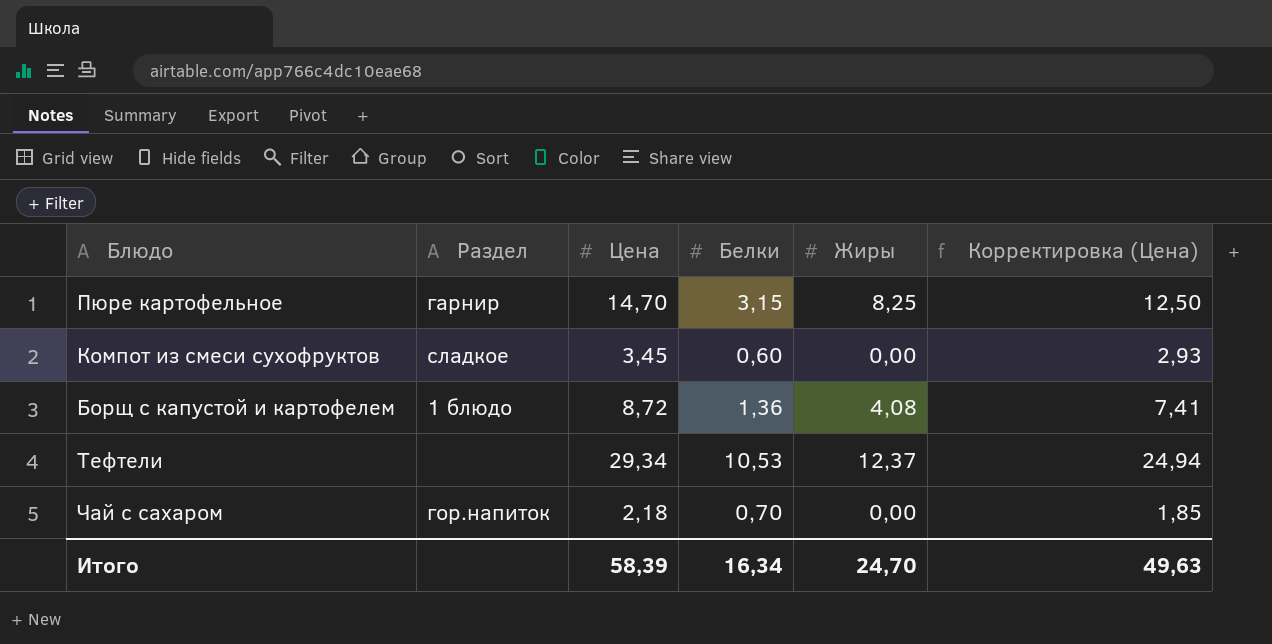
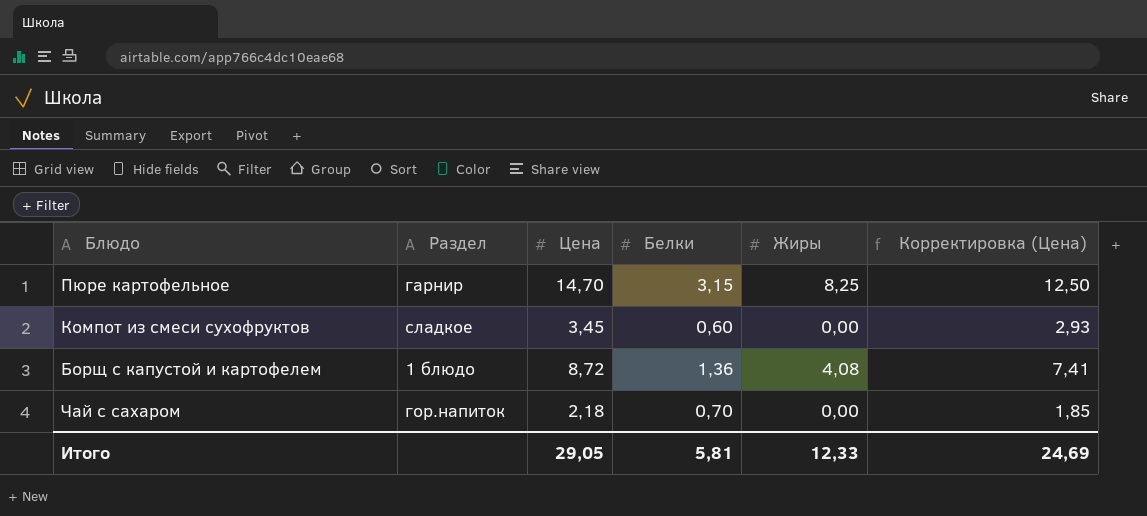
row Тефтели: none | 29,34 | 10,53 | 12,37 | 24,94 -> none
Итого | Цена: 58,39 -> 29,05
Итого | Белки: 16,34 -> 5,81
Итого | Жиры: 24,70 -> 12,33
Итого | Корректировка (Цена): 49,63 -> 24,69

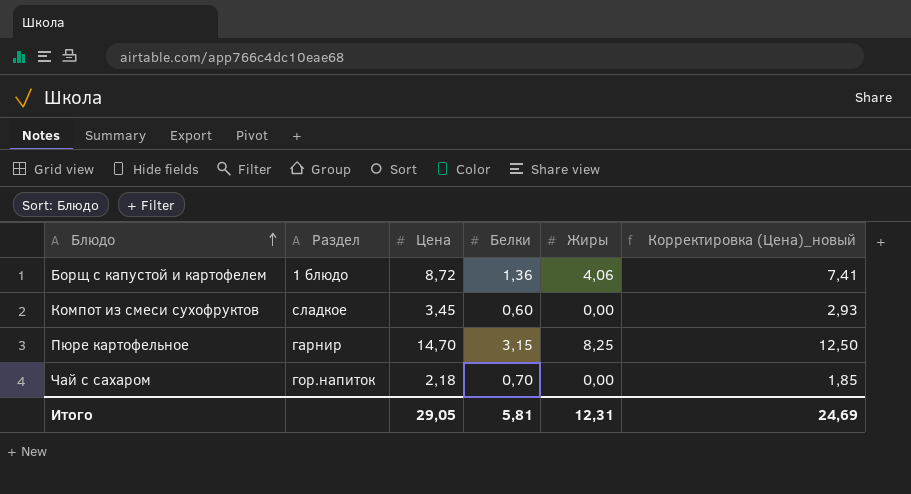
row order: none -> Блюдо ascending
column name: Корректировка (Цена) -> Корректировка (Цена)_новый
Борщ с капустой и картофелем | Жиры: 4,08 -> 4,06
Итого | Жиры: 12,33 -> 12,31

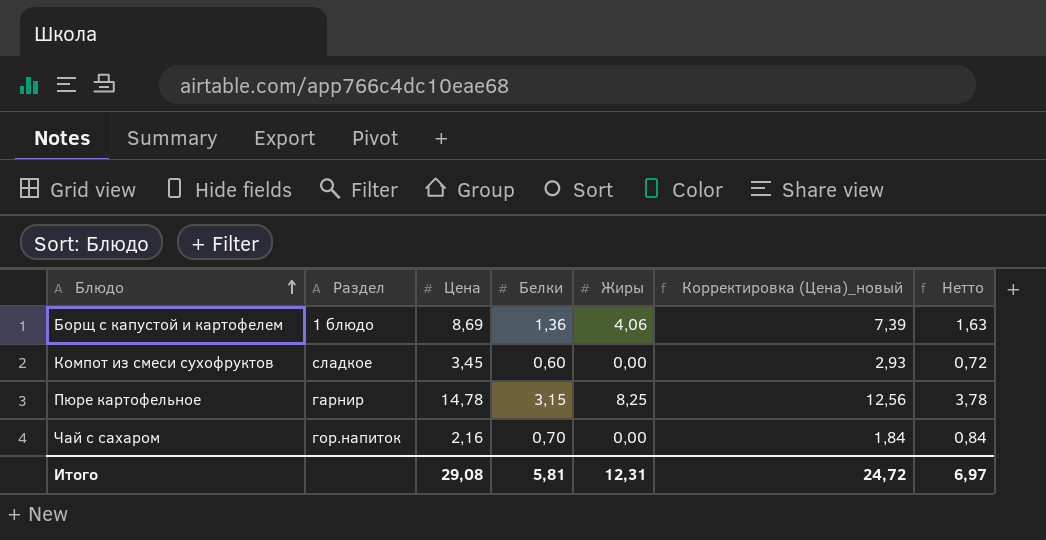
column Нетто | formula: none -> [Белки] * 1,2
Борщ с капустой и картофелем | Цена: 8,72 -> 8,69
Борщ с капустой и картофелем | Корректировка (Цена)_новый: 7,41 -> 7,39
Пюре картофельное | Цена: 14,70 -> 14,78
Пюре картофельное | Корректировка (Цена)_новый: 12,50 -> 12,56
Чай с сахаром | Цена: 2,18 -> 2,16
Чай с сахаром | Корректировка (Цена)_новый: 1,85 -> 1,84
Итого | Цена: 29,05 -> 29,08
Итого | Корректировка (Цена)_новый: 24,69 -> 24,72

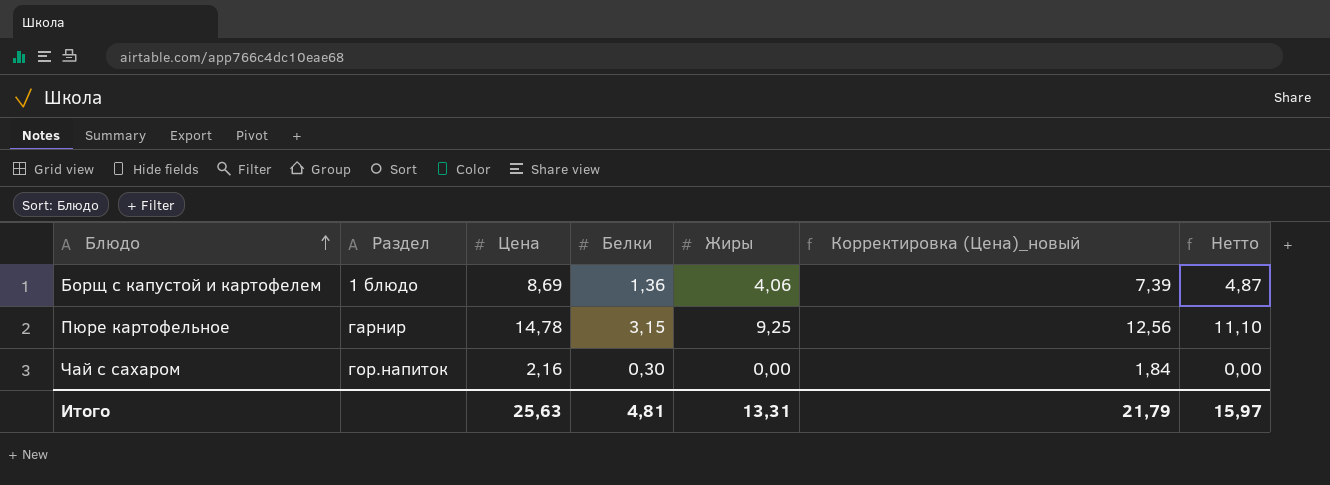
column Нетто | formula: [Белки] * 1,2 -> [Жиры] * 1,2
row Компот из смеси сухофруктов: сладкое | 3,45 | 0,60 | 0,00 | 2,93 | 0,72 -> none
Пюре картофельное | Жиры: 8,25 -> 9,25
Чай с сахаром | Белки: 0,70 -> 0,30
Итого | Цена: 29,08 -> 25,63
Итого | Белки: 5,81 -> 4,81
Итого | Жиры: 12,31 -> 13,31
Итого | Корректировка (Цена)_новый: 24,72 -> 21,79
Итого | Нетто: 6,97 -> 15,97

